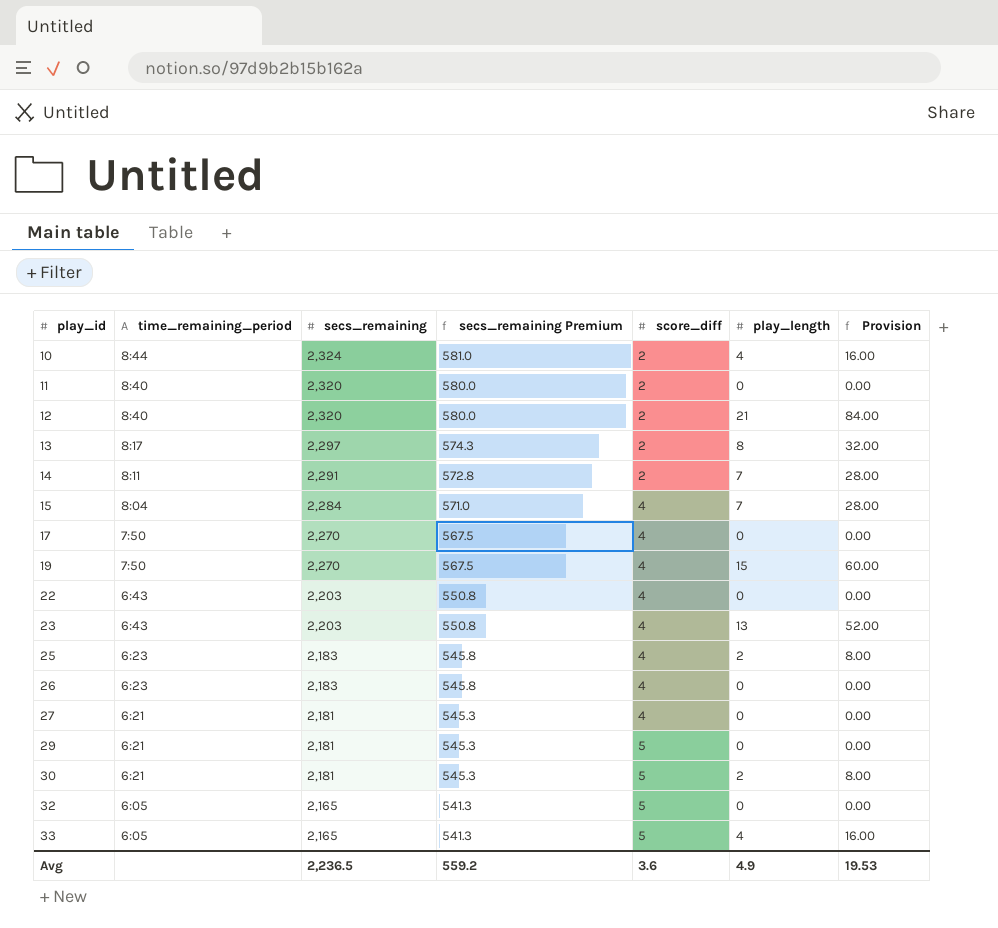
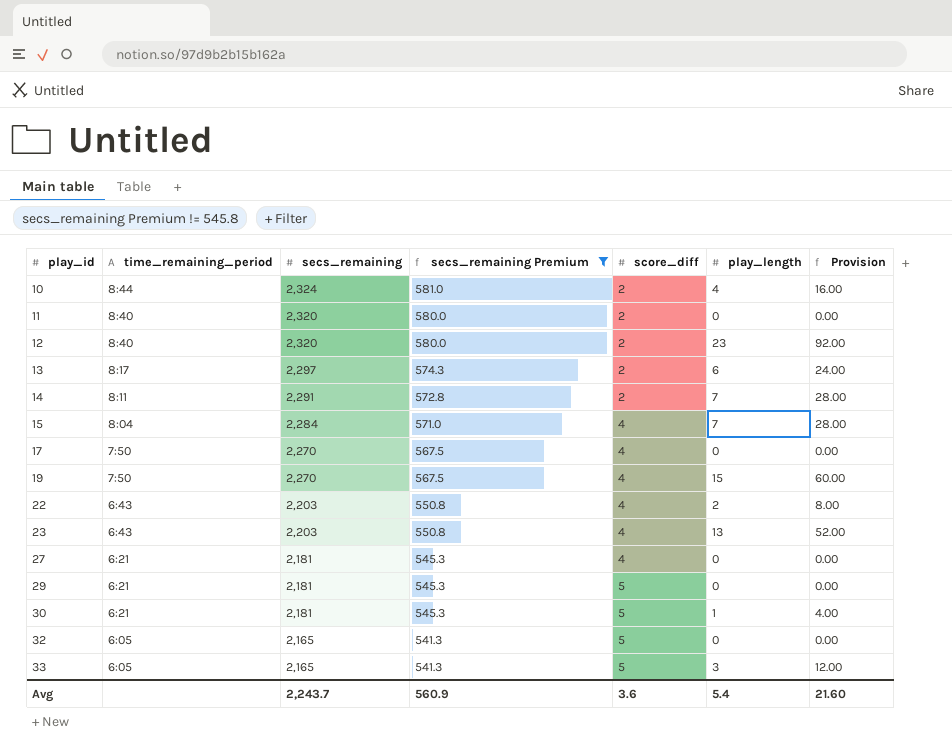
filter: none -> secs_remaining Premium != 545.8
12 | play_length: 21 -> 23
12 | Provision: 84.00 -> 92.00
13 | play_length: 8 -> 6
13 | Provision: 32.00 -> 24.00
22 | play_length: 0 -> 2
22 | Provision: 0.00 -> 8.00
30 | play_length: 2 -> 1
30 | Provision: 8.00 -> 4.00
33 | play_length: 4 -> 3
33 | Provision: 16.00 -> 12.00
Avg | secs_remaining: 2,236.5 -> 2,243.7
Avg | secs_remaining Premium: 559.2 -> 560.9
Avg | play_length: 4.9 -> 5.4
Avg | Provision: 19.53 -> 21.60

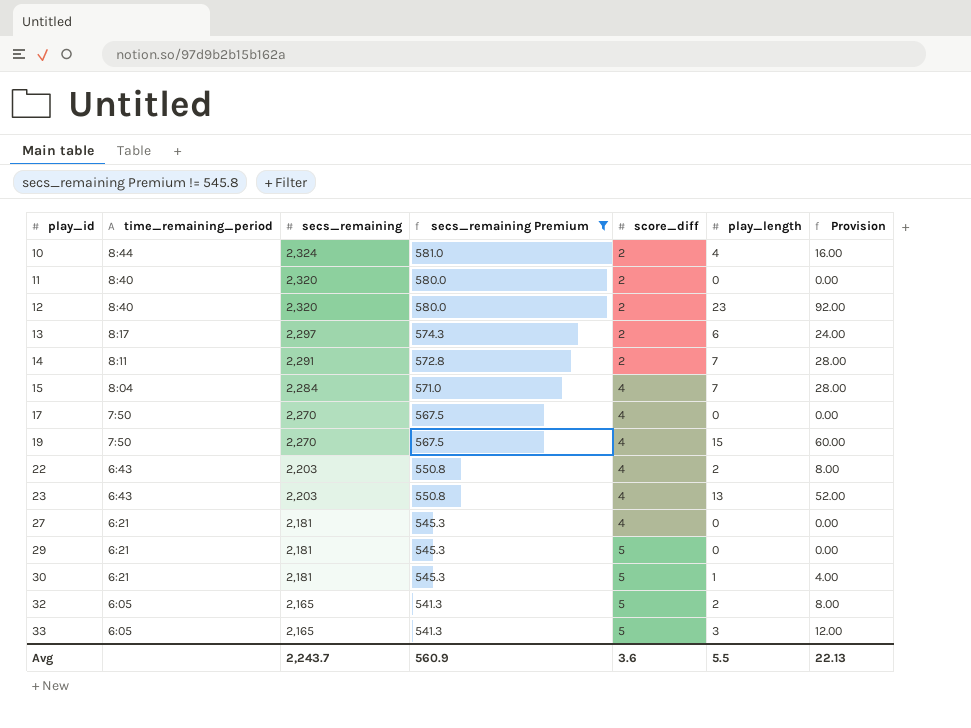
32 | play_length: 0 -> 2
32 | Provision: 0.00 -> 8.00
Avg | play_length: 5.4 -> 5.5
Avg | Provision: 21.60 -> 22.13

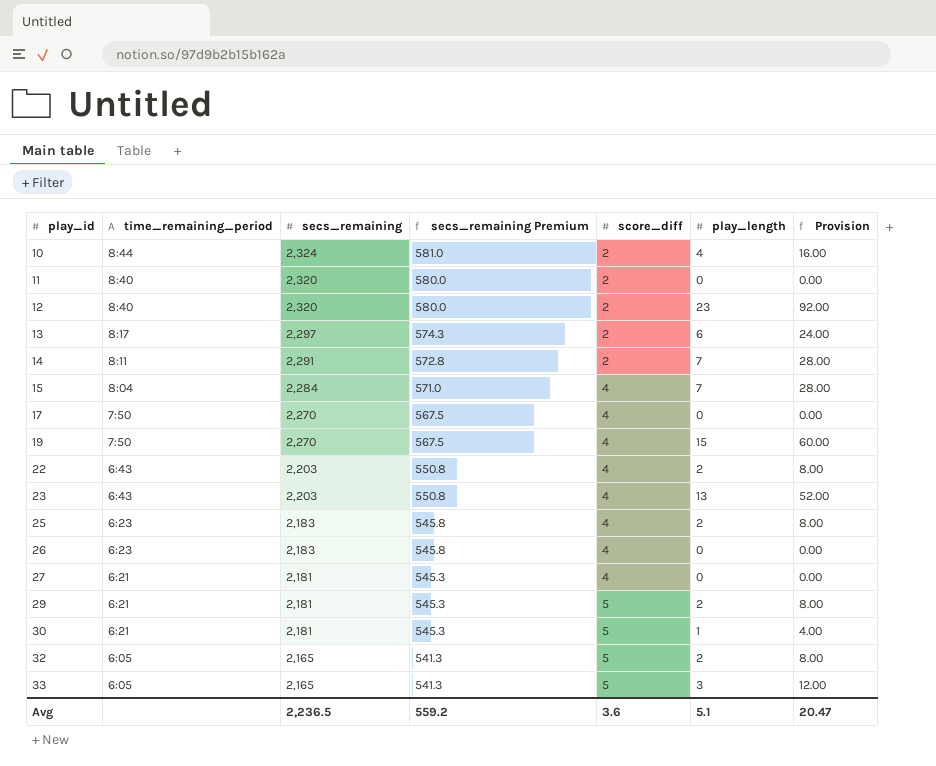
filter: secs_remaining Premium != 545.8 -> none
29 | play_length: 0 -> 2
29 | Provision: 0.00 -> 8.00
Avg | secs_remaining: 2,243.7 -> 2,236.5
Avg | secs_remaining Premium: 560.9 -> 559.2
Avg | play_length: 5.5 -> 5.1
Avg | Provision: 22.13 -> 20.47

